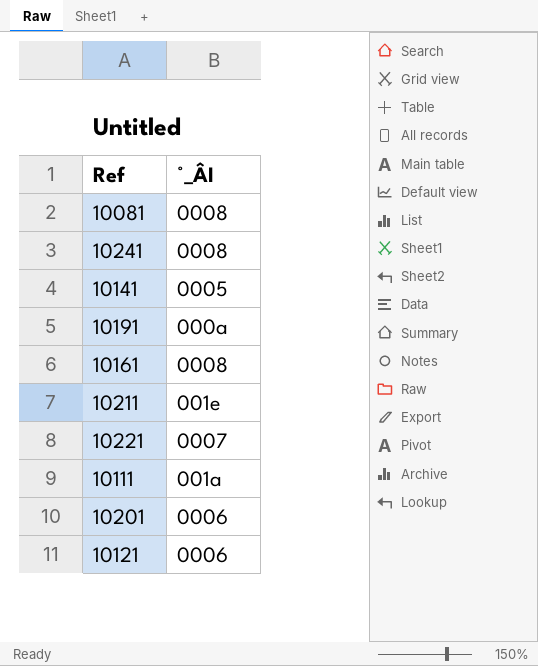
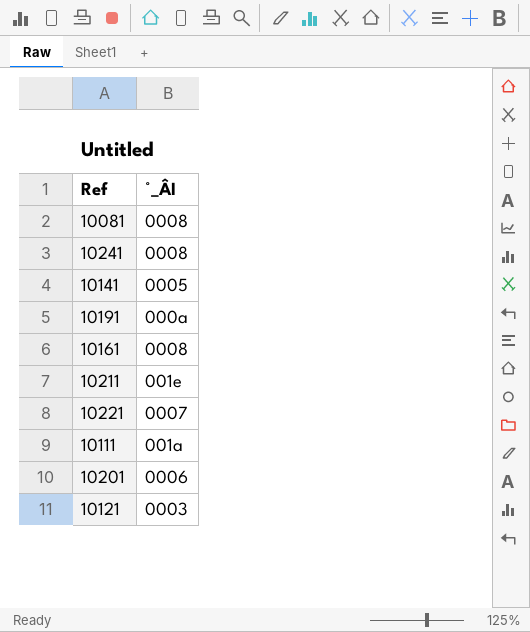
10121 | °_ÂI: 0006 -> 0003

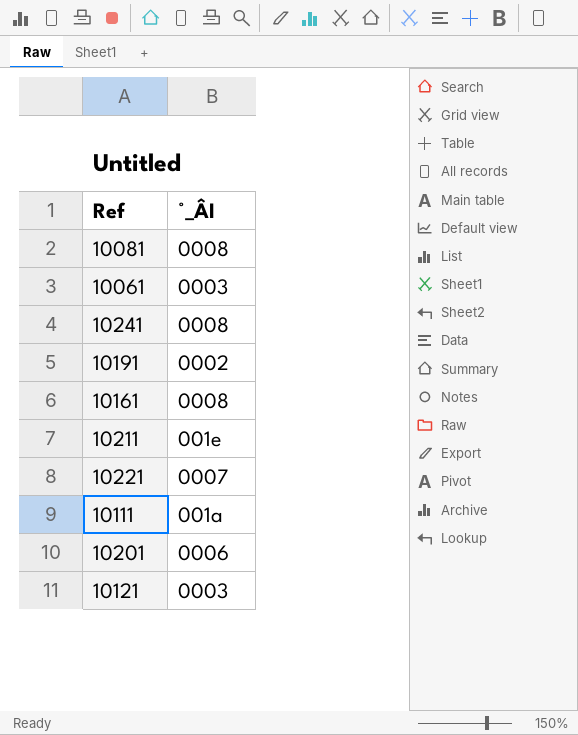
row 10141: 0005 -> none
row 10061: none -> 0003
10191 | °_ÂI: 000a -> 0002

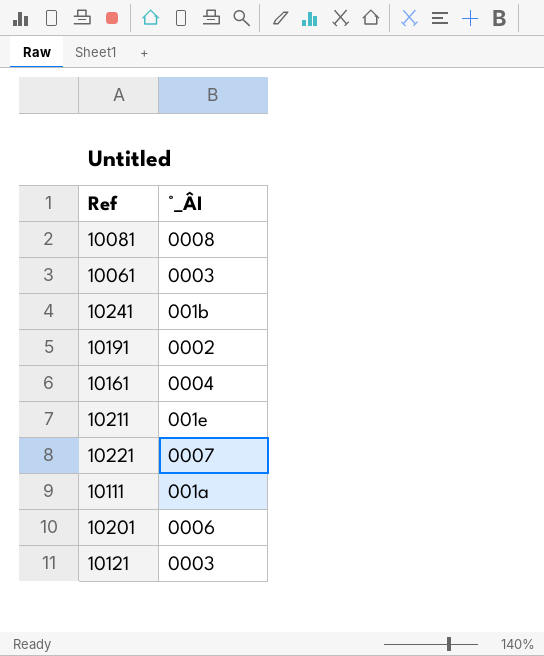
10241 | °_ÂI: 0008 -> 001b
10161 | °_ÂI: 0008 -> 0004

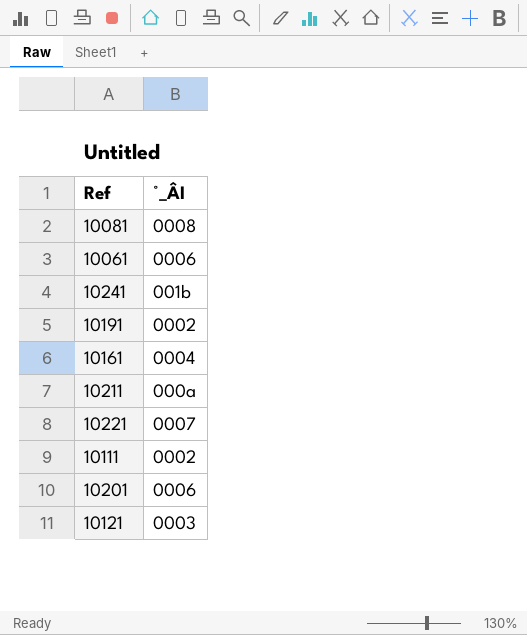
10061 | °_ÂI: 0003 -> 0006
10211 | °_ÂI: 001e -> 000a
10111 | °_ÂI: 001a -> 0002

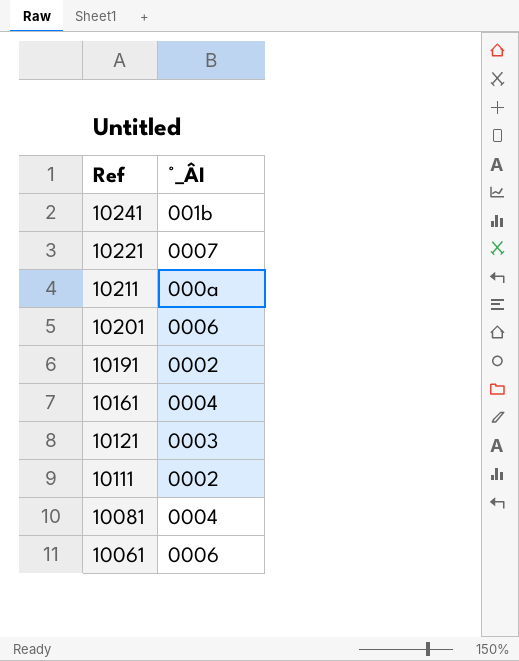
row order: none -> Ref descending
10081 | °_ÂI: 0008 -> 0004

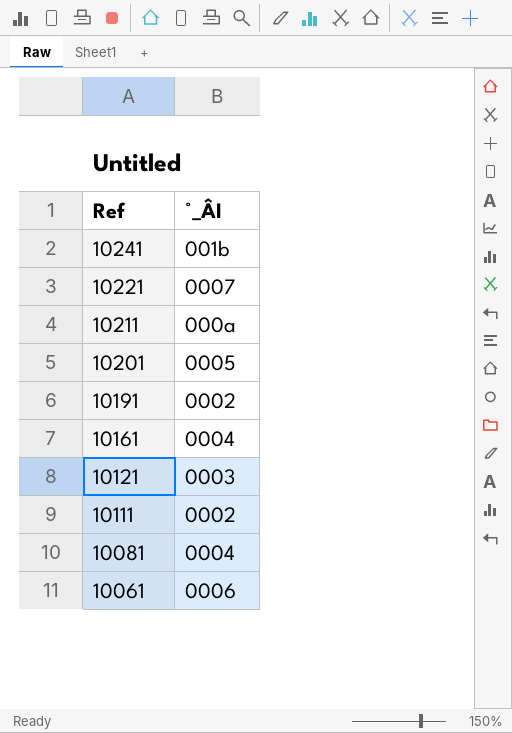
10201 | °_ÂI: 0006 -> 0005

